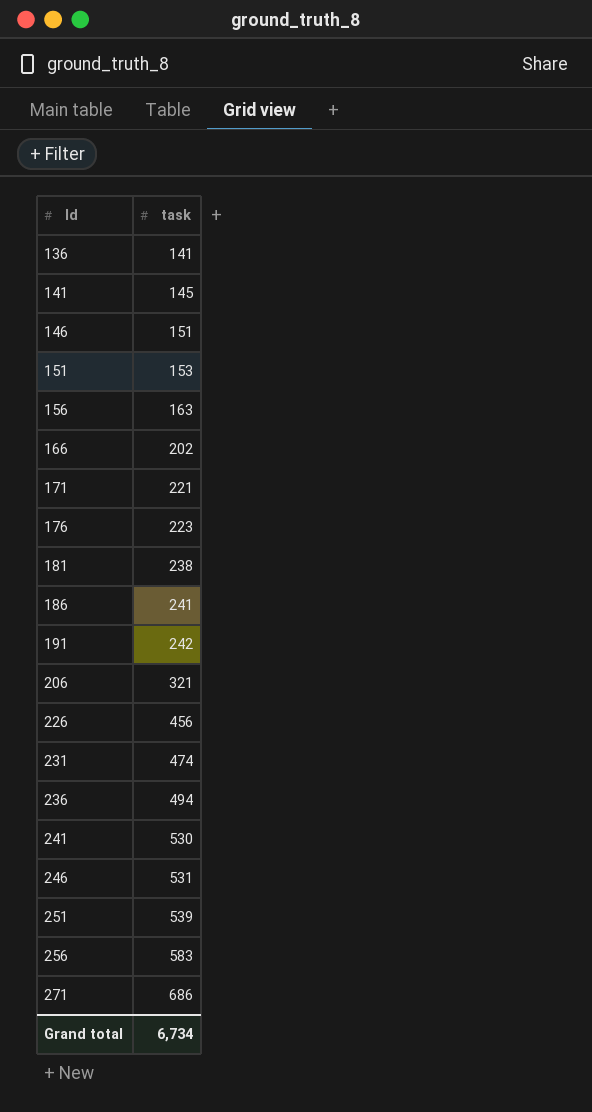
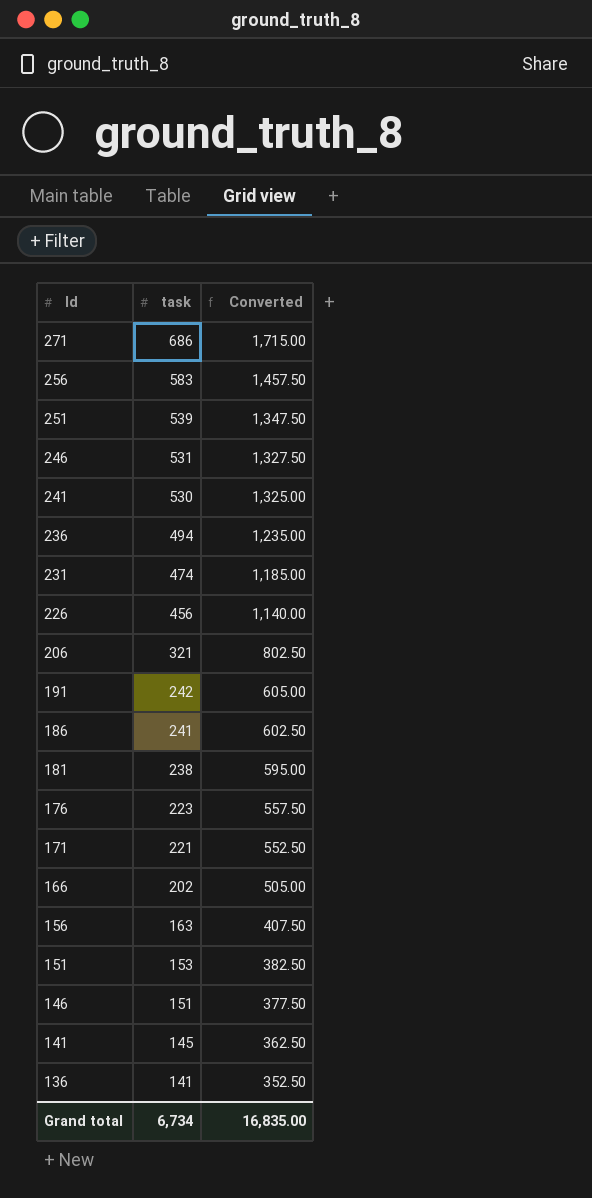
row order: Id ascending -> Id descending
column Converted | formula: none -> [task] * 2.5

